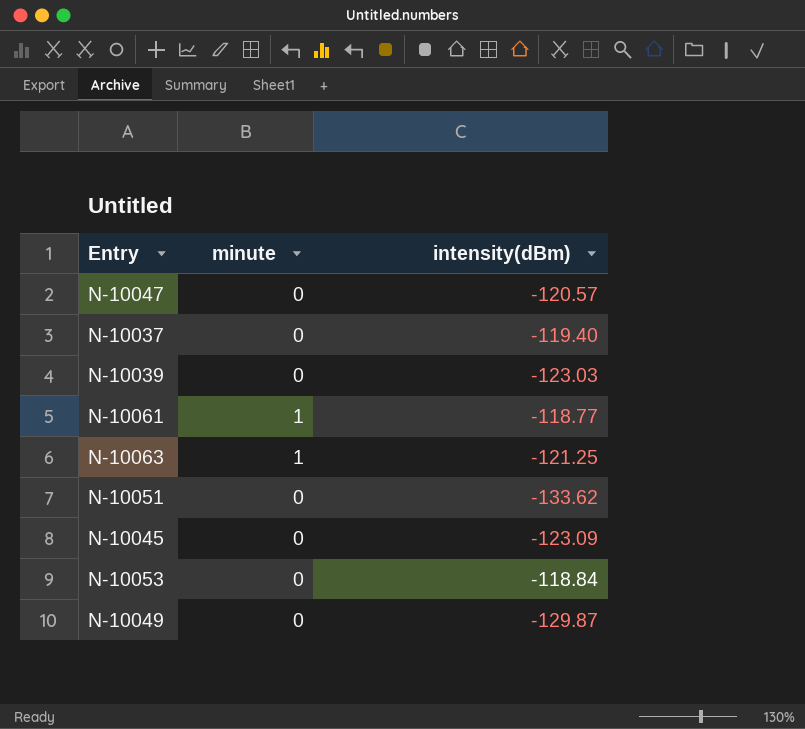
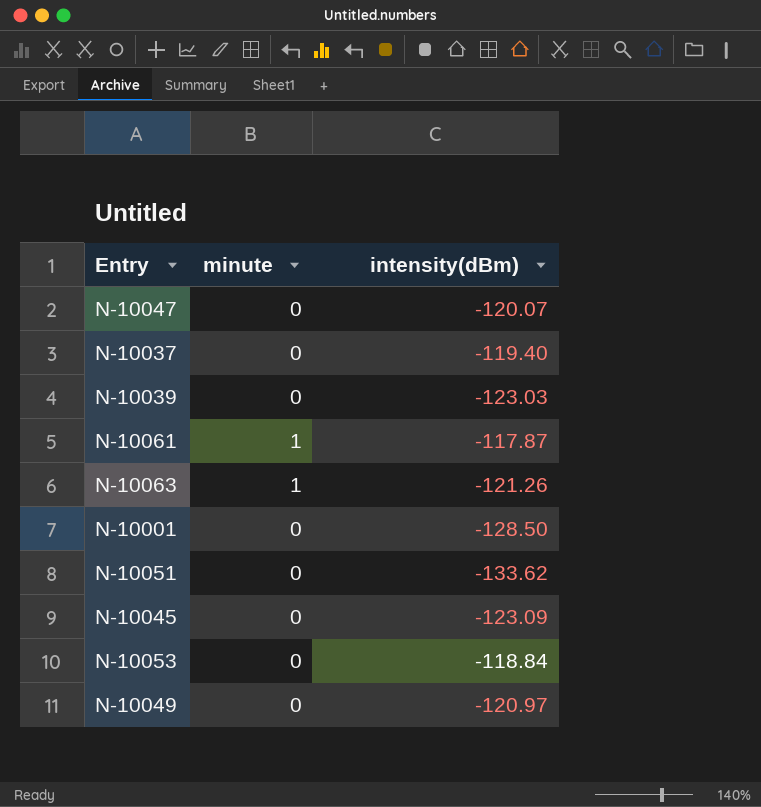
N-10047 | intensity(dBm): -120.57 -> -120.07
N-10061 | intensity(dBm): -118.77 -> -117.87
N-10063 | intensity(dBm): -121.25 -> -121.26
row N-10001: none -> 0 | -128.50
N-10049 | intensity(dBm): -129.87 -> -120.97

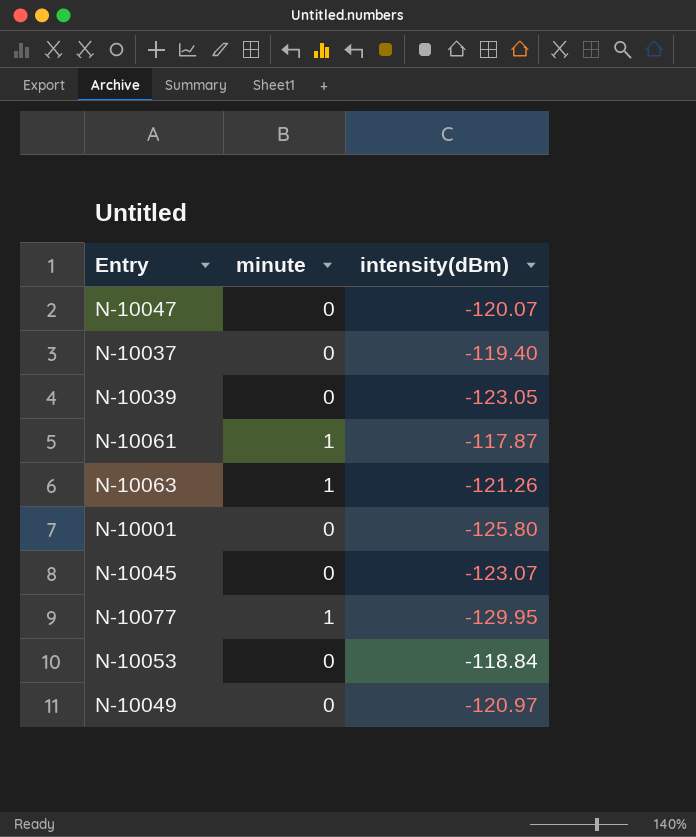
row N-10051: 0 | -133.62 -> none
N-10039 | intensity(dBm): -123.03 -> -123.05
N-10001 | intensity(dBm): -128.50 -> -125.80
N-10045 | intensity(dBm): -123.09 -> -123.07
row N-10077: none -> 1 | -129.95

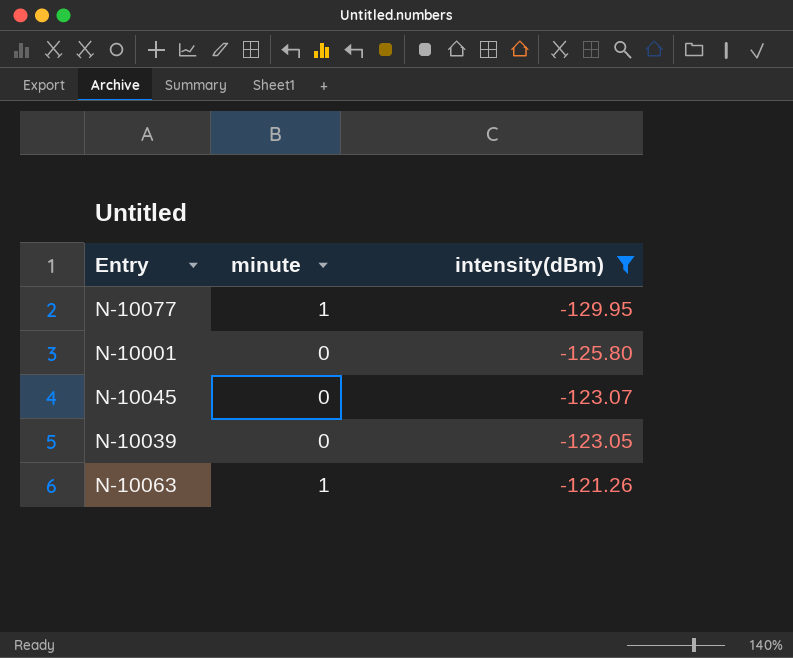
filter: none -> intensity(dBm) <= -121.26
row order: none -> intensity(dBm) ascending

